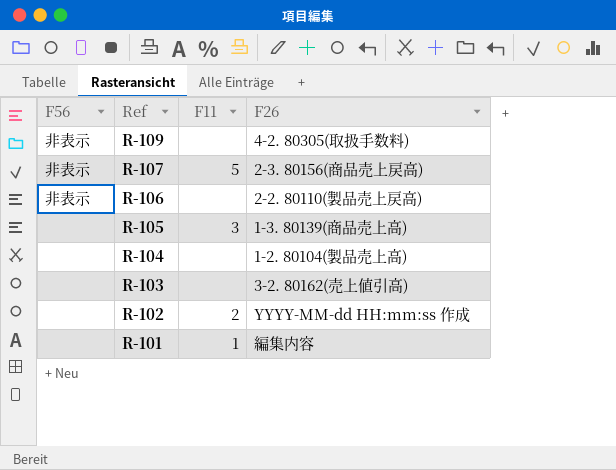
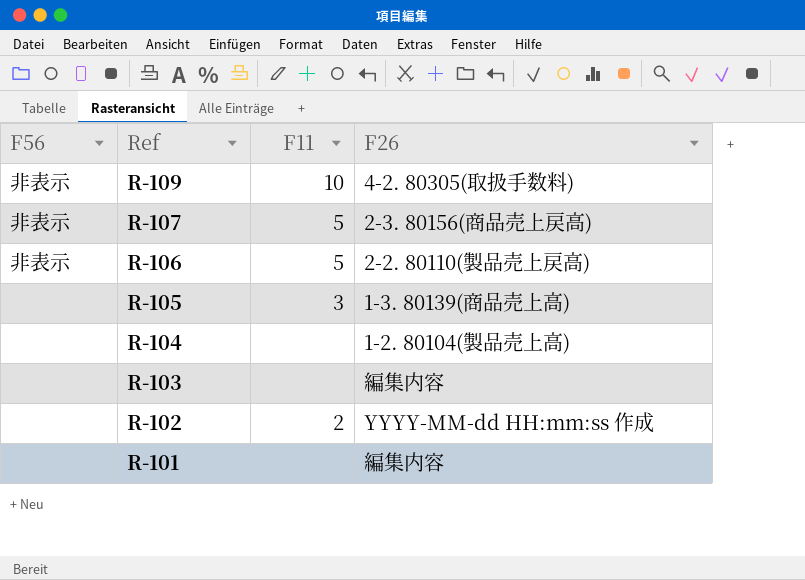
R-109 | F11: none -> 10
R-106 | F11: none -> 5
R-103 | F26: 3-2. 80162(売上値引高) -> 編集内容
R-101 | F11: 1 -> none

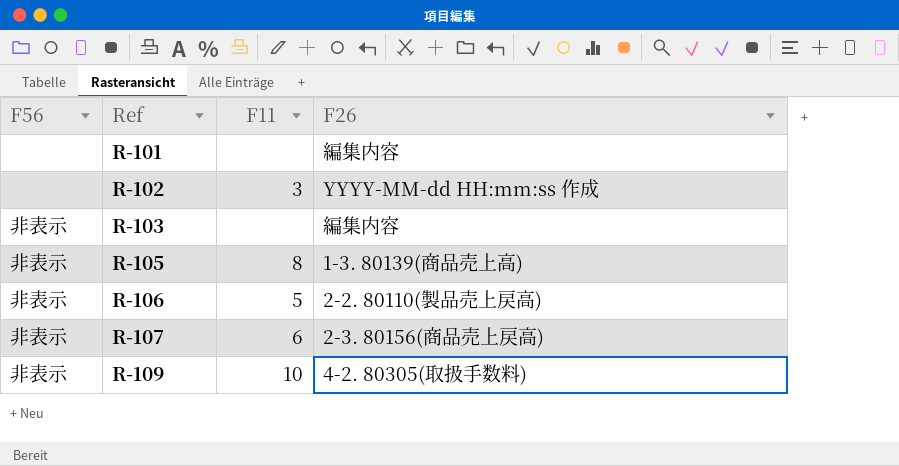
row order: Ref descending -> Ref ascending
row R-104: none | none | 1-2. 80104(製品売上高) -> none
R-102 | F11: 2 -> 3
R-103 | F56: none -> 非表示
R-105 | F56: none -> 非表示
R-105 | F11: 3 -> 8
R-107 | F11: 5 -> 6

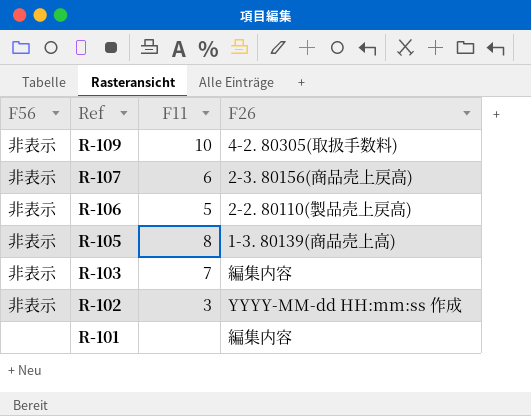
row order: Ref ascending -> Ref descending
R-103 | F11: none -> 7
R-102 | F56: none -> 非表示

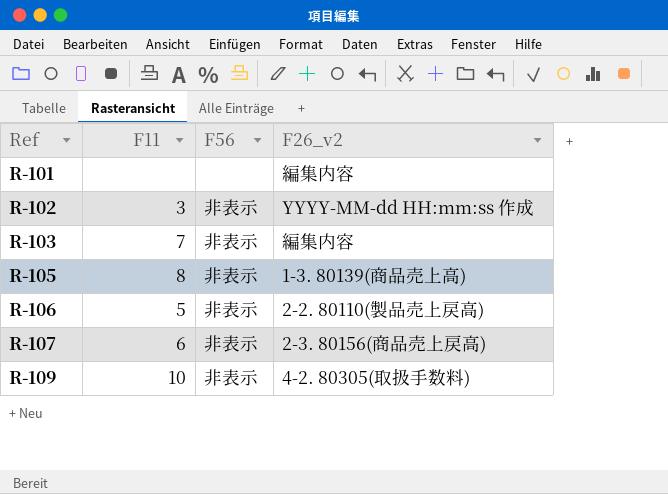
row order: Ref descending -> Ref ascending
column F56 | position: 1 -> 3
column name: F26 -> F26_v2

